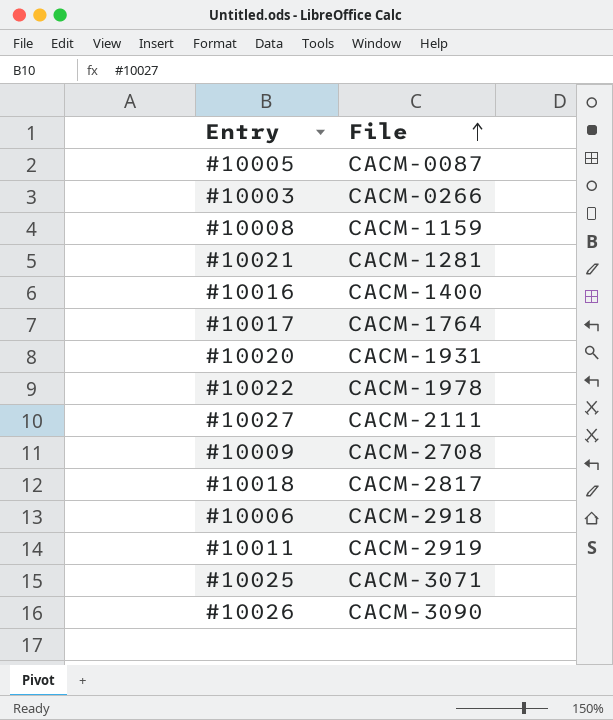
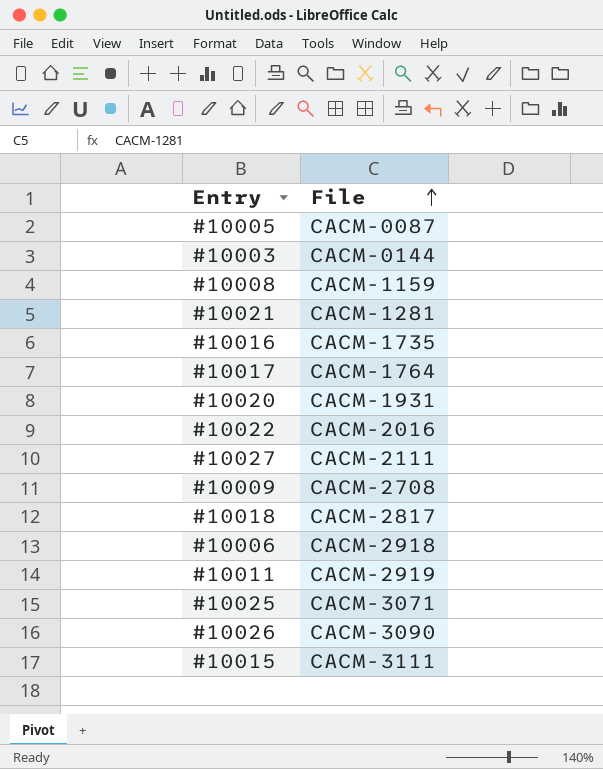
#10003 | File: CACM-0266 -> CACM-0144
#10016 | File: CACM-1400 -> CACM-1735
#10022 | File: CACM-1978 -> CACM-2016
row #10015: none -> CACM-3111

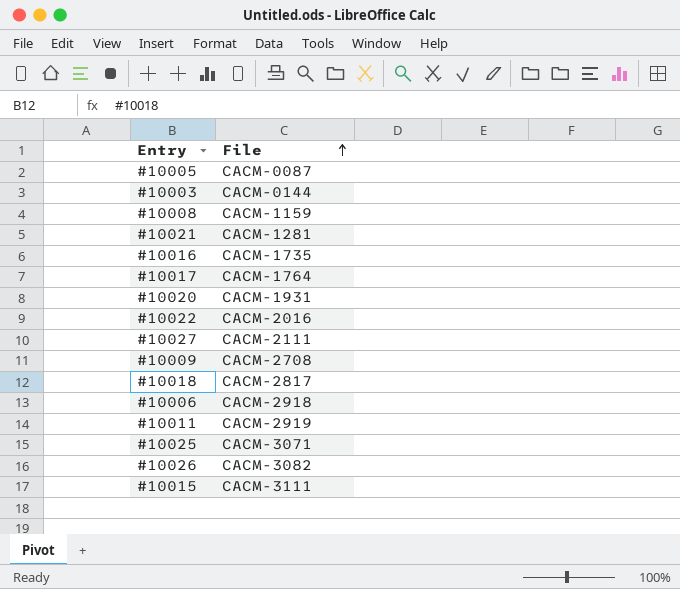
#10026 | File: CACM-3090 -> CACM-3082

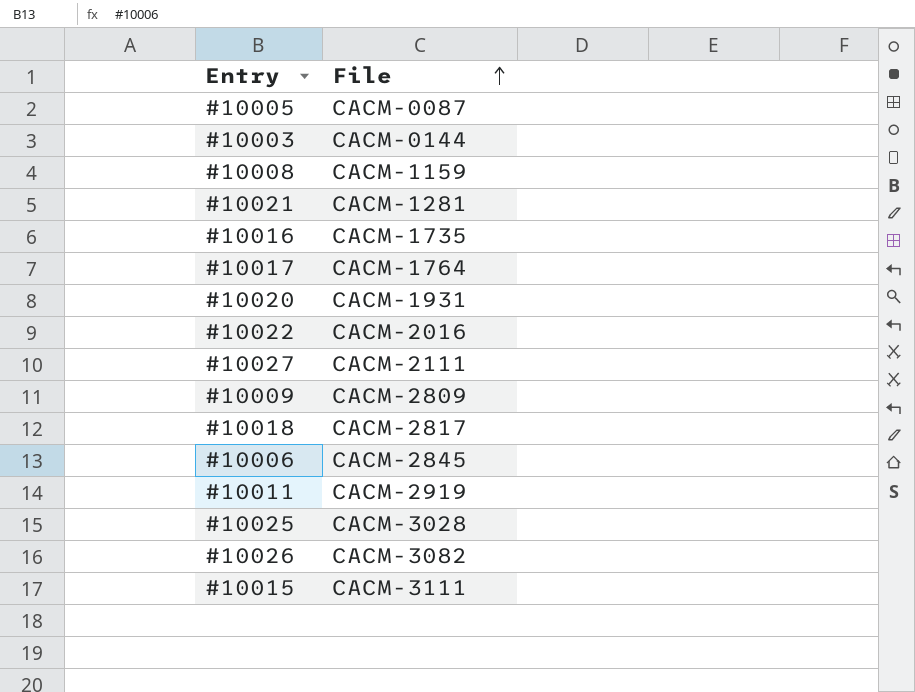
#10009 | File: CACM-2708 -> CACM-2809
#10006 | File: CACM-2918 -> CACM-2845
#10025 | File: CACM-3071 -> CACM-3028

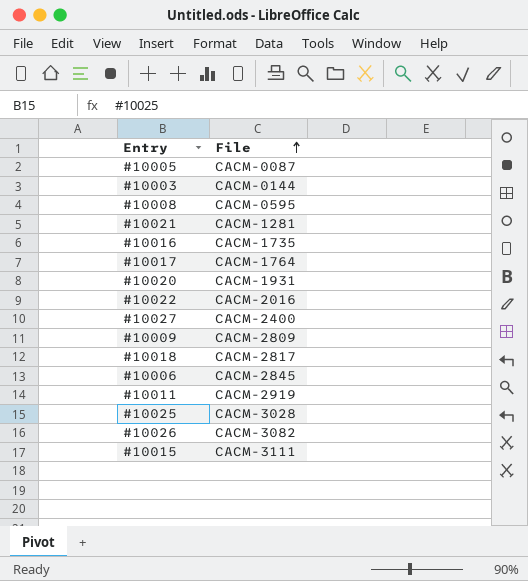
#10008 | File: CACM-1159 -> CACM-0595
#10027 | File: CACM-2111 -> CACM-2400

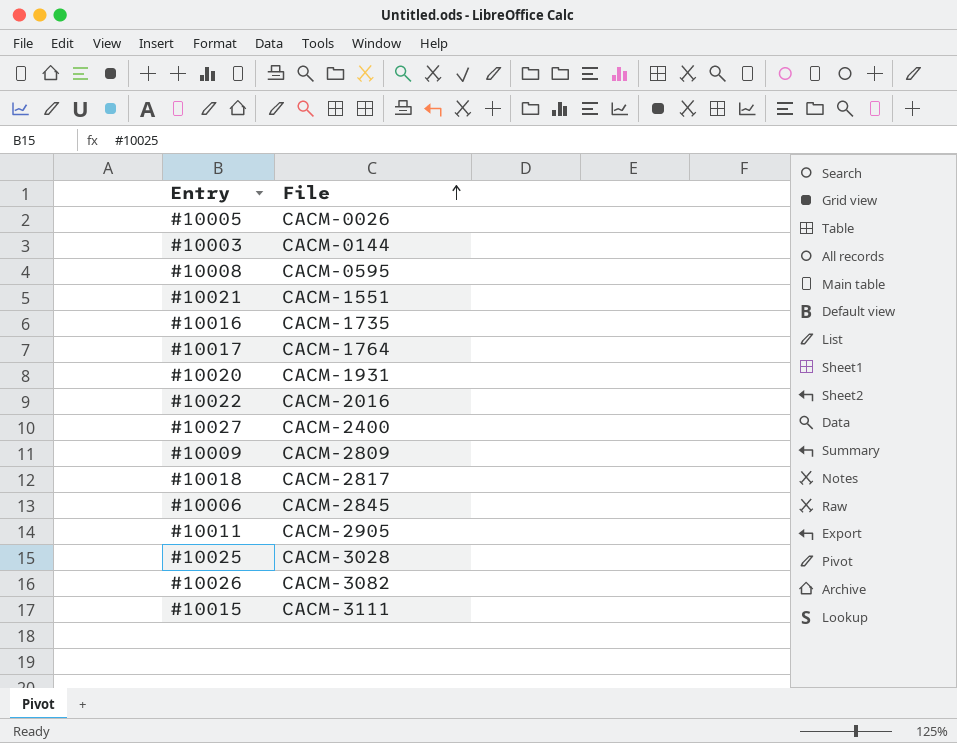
#10005 | File: CACM-0087 -> CACM-0026
#10021 | File: CACM-1281 -> CACM-1551
#10011 | File: CACM-2919 -> CACM-2905

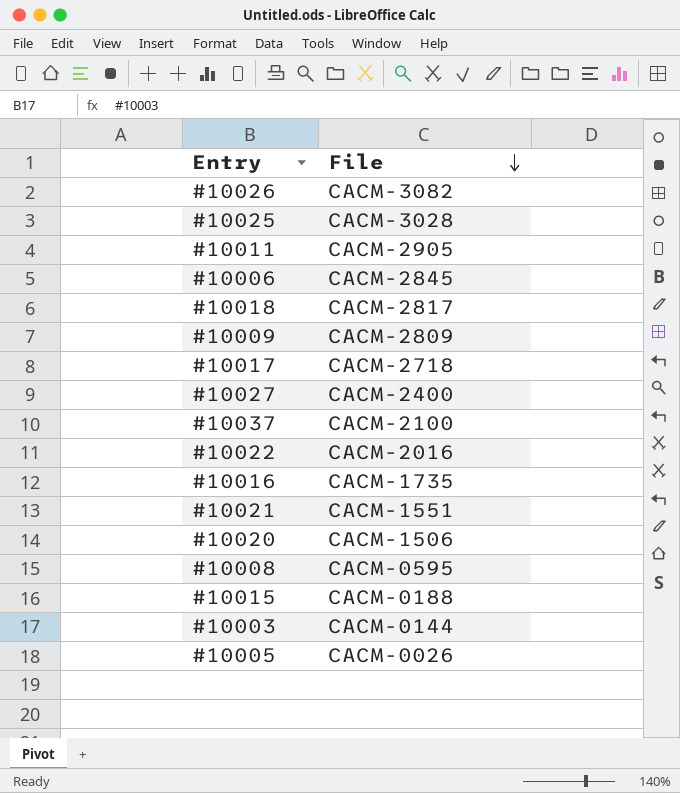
row order: File ascending -> File descending
#10017 | File: CACM-1764 -> CACM-2718
row #10037: none -> CACM-2100
#10020 | File: CACM-1931 -> CACM-1506
#10015 | File: CACM-3111 -> CACM-0188

